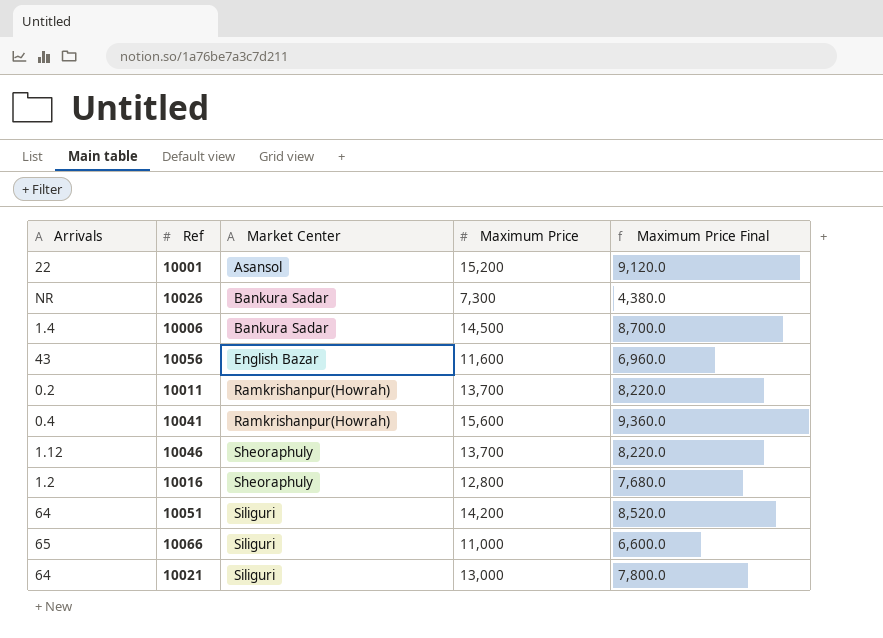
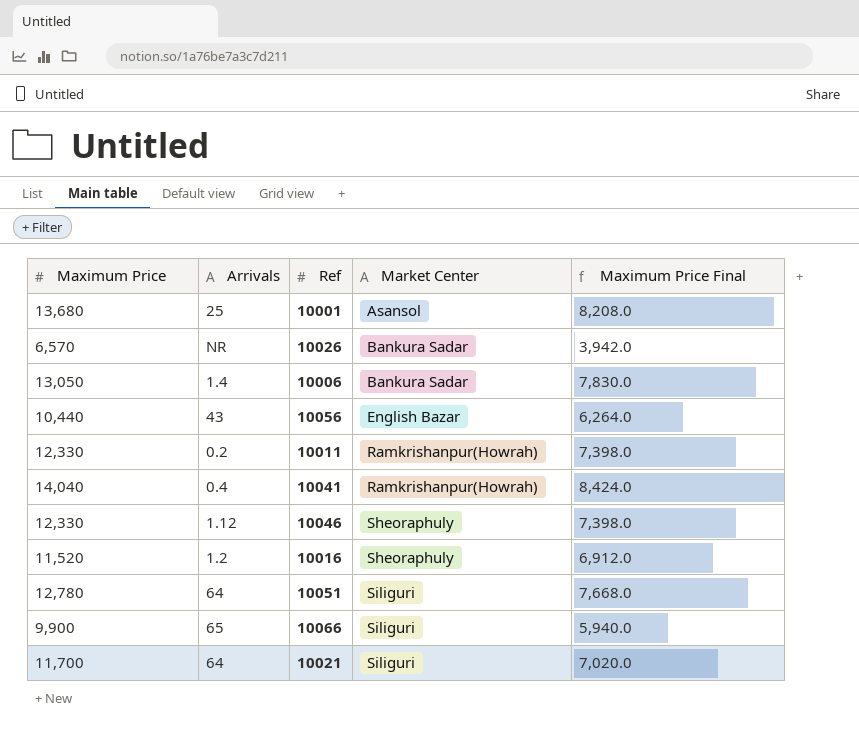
column Maximum Price | position: 4 -> 1
10001 | Maximum Price: 15,200 -> 13,680
10001 | Arrivals: 22 -> 25
10001 | Maximum Price Final: 9,120.0 -> 8,208.0
10026 | Maximum Price: 7,300 -> 6,570
10026 | Maximum Price Final: 4,380.0 -> 3,942.0
10006 | Maximum Price: 14,500 -> 13,050
10006 | Maximum Price Final: 8,700.0 -> 7,830.0
10056 | Maximum Price: 11,600 -> 10,440
10056 | Maximum Price Final: 6,960.0 -> 6,264.0
10011 | Maximum Price: 13,700 -> 12,330
10011 | Maximum Price Final: 8,220.0 -> 7,398.0
10041 | Maximum Price: 15,600 -> 14,040
10041 | Maximum Price Final: 9,360.0 -> 8,424.0
10046 | Maximum Price: 13,700 -> 12,330
10046 | Maximum Price Final: 8,220.0 -> 7,398.0
10016 | Maximum Price: 12,800 -> 11,520
10016 | Maximum Price Final: 7,680.0 -> 6,912.0
10051 | Maximum Price: 14,200 -> 12,780
10051 | Maximum Price Final: 8,520.0 -> 7,668.0
10066 | Maximum Price: 11,000 -> 9,900
10066 | Maximum Price Final: 6,600.0 -> 5,940.0
10021 | Maximum Price: 13,000 -> 11,700
10021 | Maximum Price Final: 7,800.0 -> 7,020.0

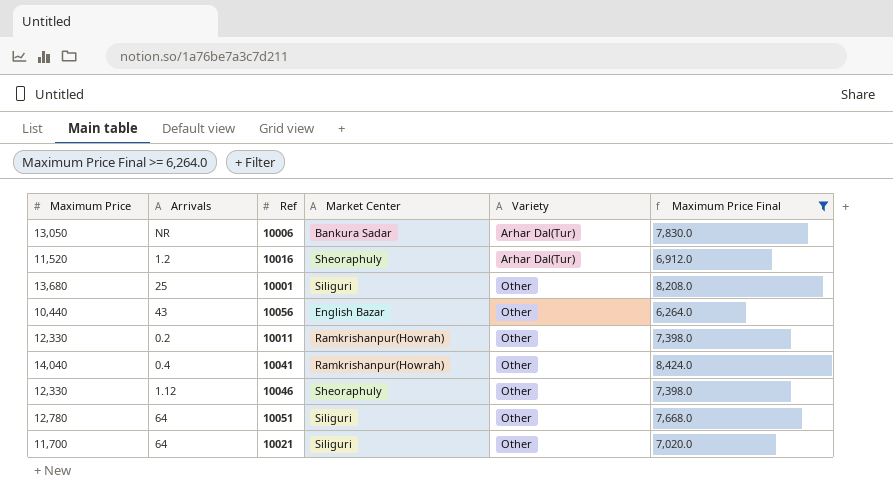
filter: none -> Maximum Price Final >= 6,264.0
row order: Market Center ascending -> Variety ascending
column Variety | position: none -> 5
10006 | Arrivals: 1.4 -> NR
10001 | Market Center: Asansol -> Siliguri

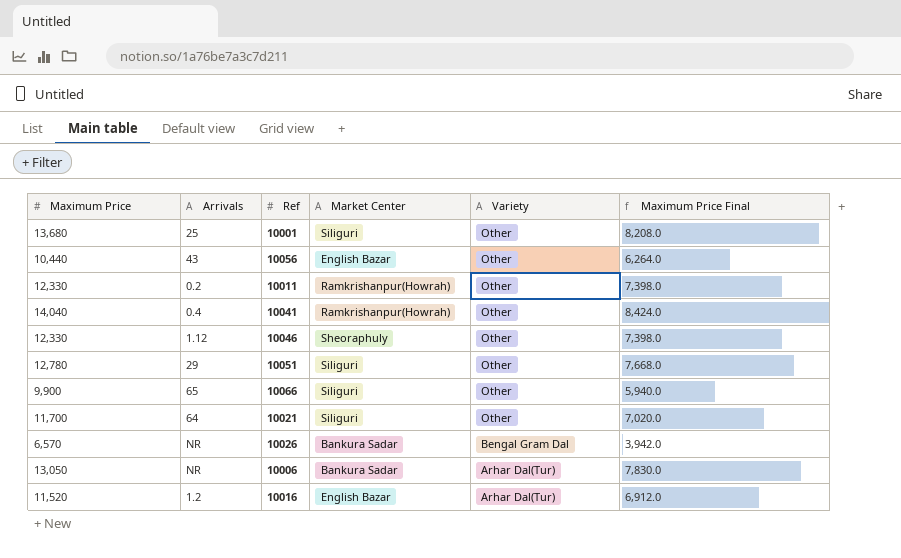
filter: Maximum Price Final >= 6,264.0 -> none
row order: Variety ascending -> Variety descending
10051 | Arrivals: 64 -> 29
10016 | Market Center: Sheoraphuly -> English Bazar

